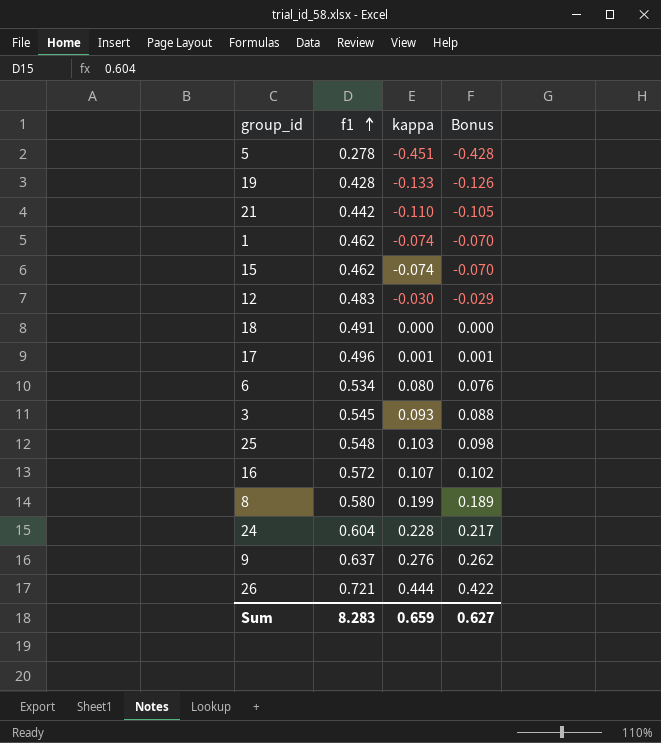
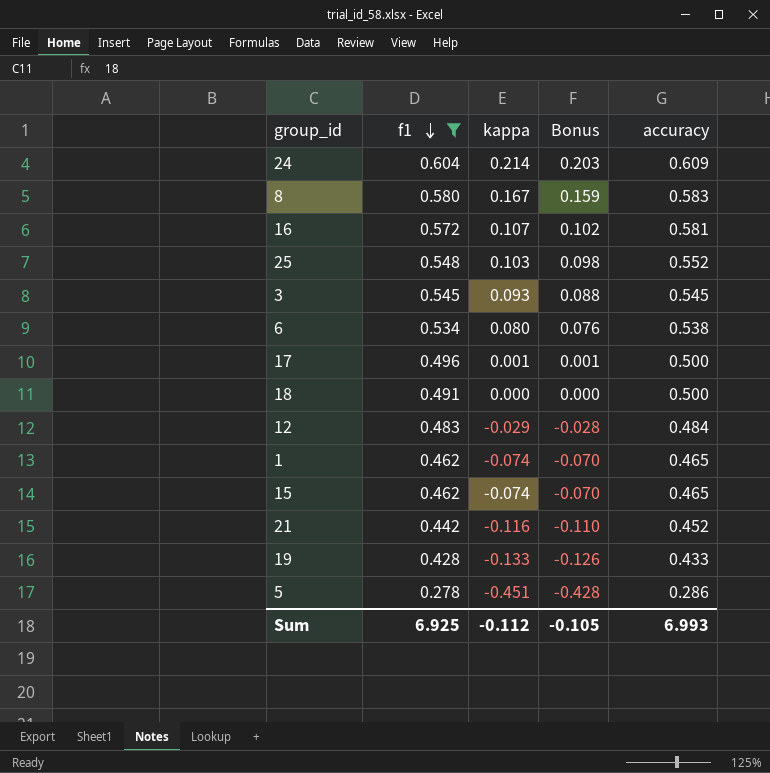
filter: none -> f1 <= 0.604
row order: f1 ascending -> f1 descending
column accuracy | position: none -> 5
24 | kappa: 0.228 -> 0.214
24 | Bonus: 0.217 -> 0.203
8 | kappa: 0.199 -> 0.167
8 | Bonus: 0.189 -> 0.159
12 | kappa: -0.030 -> -0.029
12 | Bonus: -0.029 -> -0.028
21 | kappa: -0.110 -> -0.116
21 | Bonus: -0.105 -> -0.110
Sum | f1: 8.283 -> 6.925
Sum | kappa: 0.659 -> -0.112
Sum | Bonus: 0.627 -> -0.105

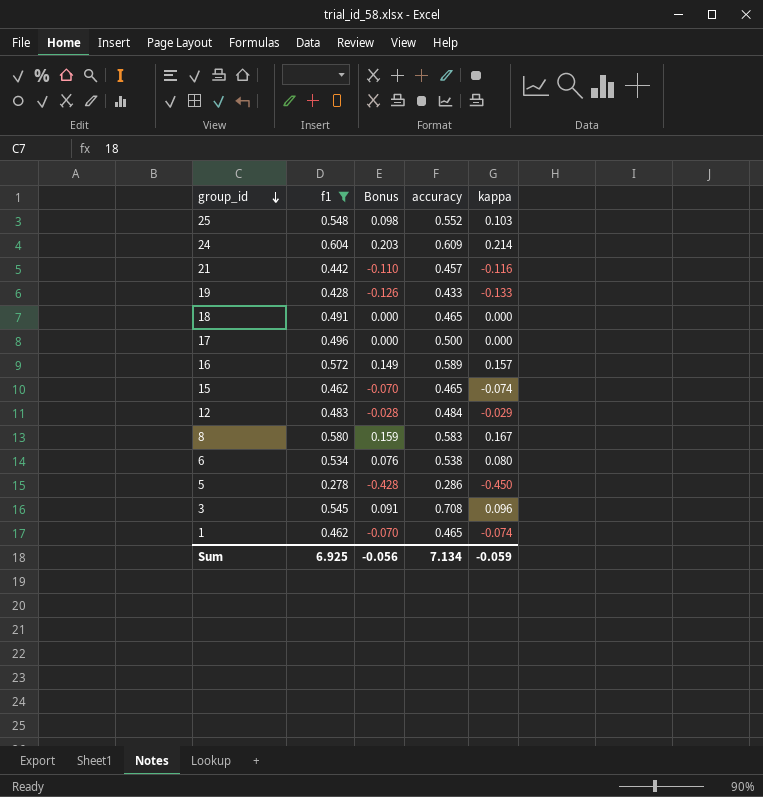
row order: f1 descending -> group_id descending
column kappa | position: 3 -> 5
21 | accuracy: 0.452 -> 0.457
18 | accuracy: 0.500 -> 0.465
17 | Bonus: 0.001 -> 0.000
17 | kappa: 0.001 -> 0.000
16 | Bonus: 0.102 -> 0.149
16 | accuracy: 0.581 -> 0.589
16 | kappa: 0.107 -> 0.157
5 | kappa: -0.451 -> -0.450
3 | Bonus: 0.088 -> 0.091
3 | accuracy: 0.545 -> 0.708
3 | kappa: 0.093 -> 0.096
Sum | Bonus: -0.105 -> -0.056
Sum | accuracy: 6.993 -> 7.134
Sum | kappa: -0.112 -> -0.059

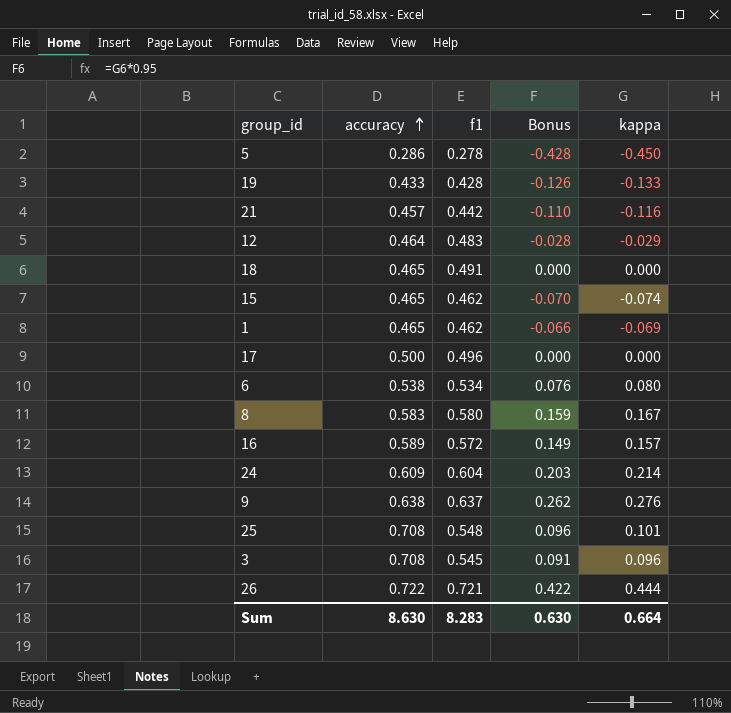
filter: f1 <= 0.604 -> none
row order: group_id descending -> accuracy ascending
column accuracy | position: 4 -> 2
12 | accuracy: 0.484 -> 0.464
1 | Bonus: -0.070 -> -0.066
1 | kappa: -0.074 -> -0.069
25 | accuracy: 0.552 -> 0.708
25 | Bonus: 0.098 -> 0.096
25 | kappa: 0.103 -> 0.101
Sum | accuracy: 7.134 -> 8.630
Sum | f1: 6.925 -> 8.283
Sum | Bonus: -0.056 -> 0.630
Sum | kappa: -0.059 -> 0.664

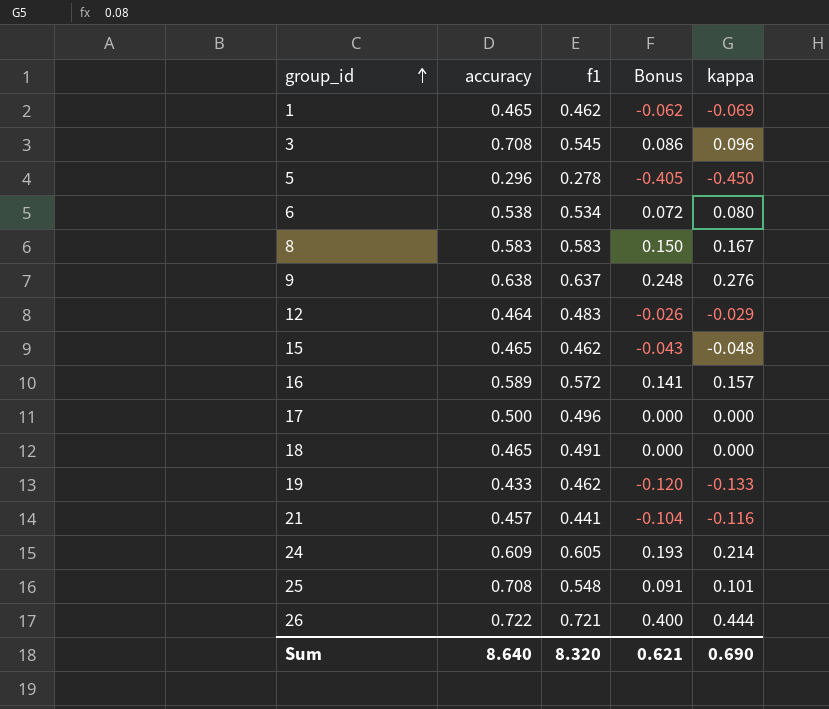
row order: accuracy ascending -> group_id ascending
column Bonus | formula: [kappa] * 0.95 -> [kappa] * 0.9
5 | accuracy: 0.286 -> 0.296
8 | f1: 0.580 -> 0.583
15 | kappa: -0.074 -> -0.048
19 | f1: 0.428 -> 0.462
21 | f1: 0.442 -> 0.441
24 | f1: 0.604 -> 0.605
Sum | accuracy: 8.630 -> 8.640
Sum | f1: 8.283 -> 8.320
Sum | Bonus: 0.630 -> 0.621
Sum | kappa: 0.664 -> 0.690

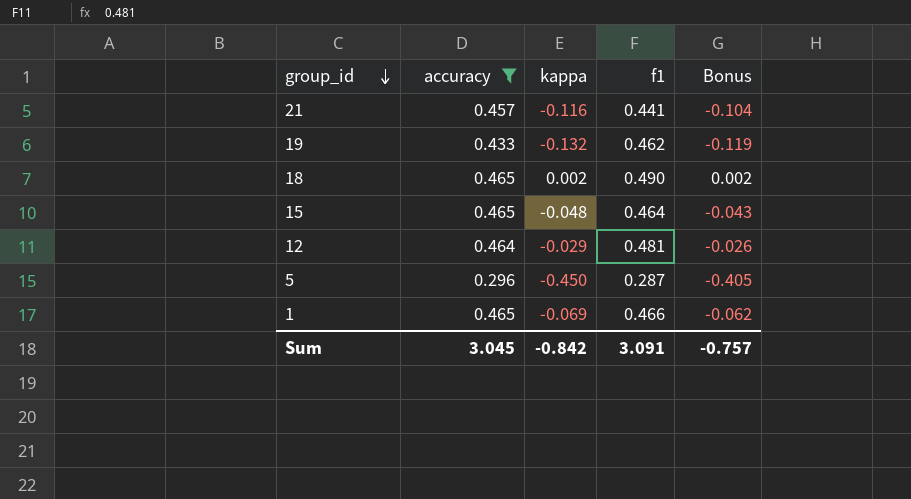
filter: none -> accuracy <= 0.465
row order: group_id ascending -> group_id descending
column kappa | position: 5 -> 3
19 | kappa: -0.133 -> -0.132
19 | Bonus: -0.120 -> -0.119
18 | kappa: 0.000 -> 0.002
18 | f1: 0.491 -> 0.490
18 | Bonus: 0.000 -> 0.002
15 | f1: 0.462 -> 0.464
12 | f1: 0.483 -> 0.481
5 | f1: 0.278 -> 0.287
1 | f1: 0.462 -> 0.466
Sum | accuracy: 8.640 -> 3.045
Sum | kappa: 0.690 -> -0.842
Sum | f1: 8.320 -> 3.091
Sum | Bonus: 0.621 -> -0.757

